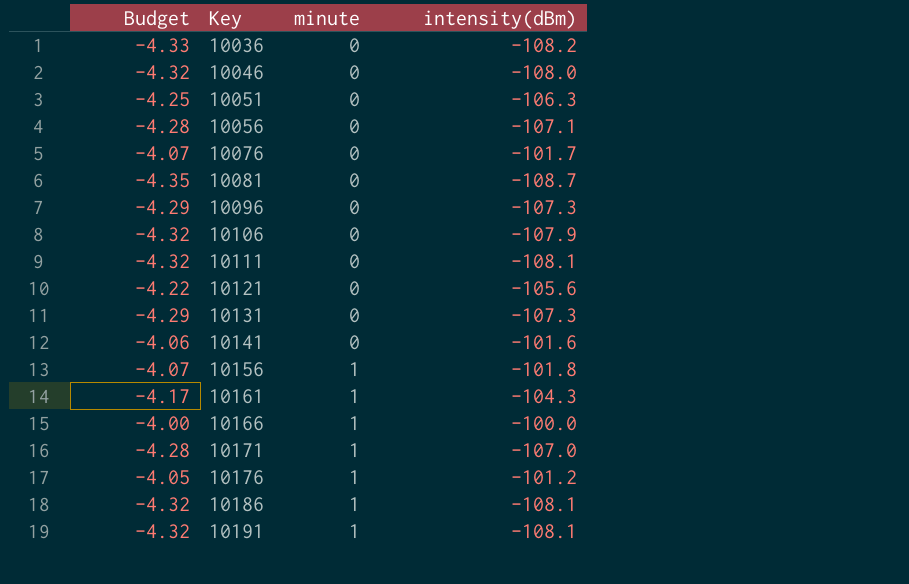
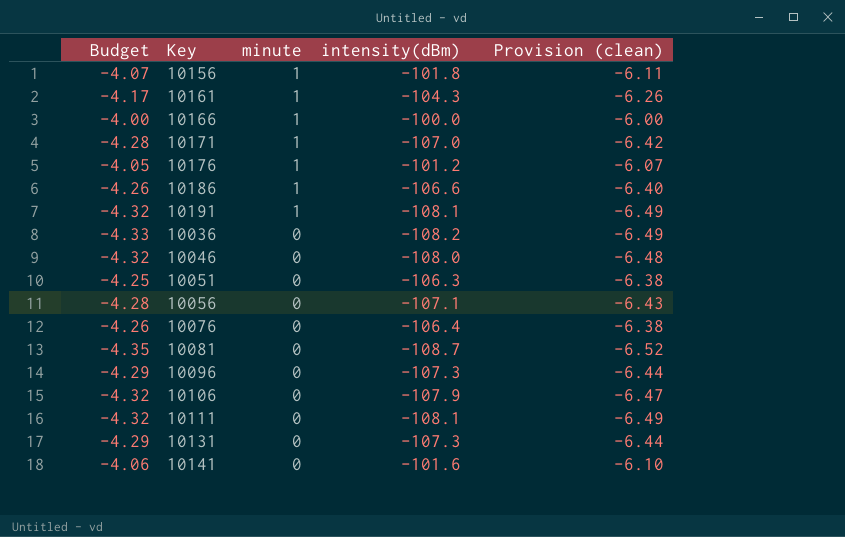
row order: Key ascending -> minute descending
column Provision (clean) | formula: none -> [intensity(dBm)] * 0.06
row 10121: -4.22 | 0 | -105.6 -> none
10186 | Budget: -4.32 -> -4.26
10186 | intensity(dBm): -108.1 -> -106.6
10076 | Budget: -4.07 -> -4.26
10076 | intensity(dBm): -101.7 -> -106.4

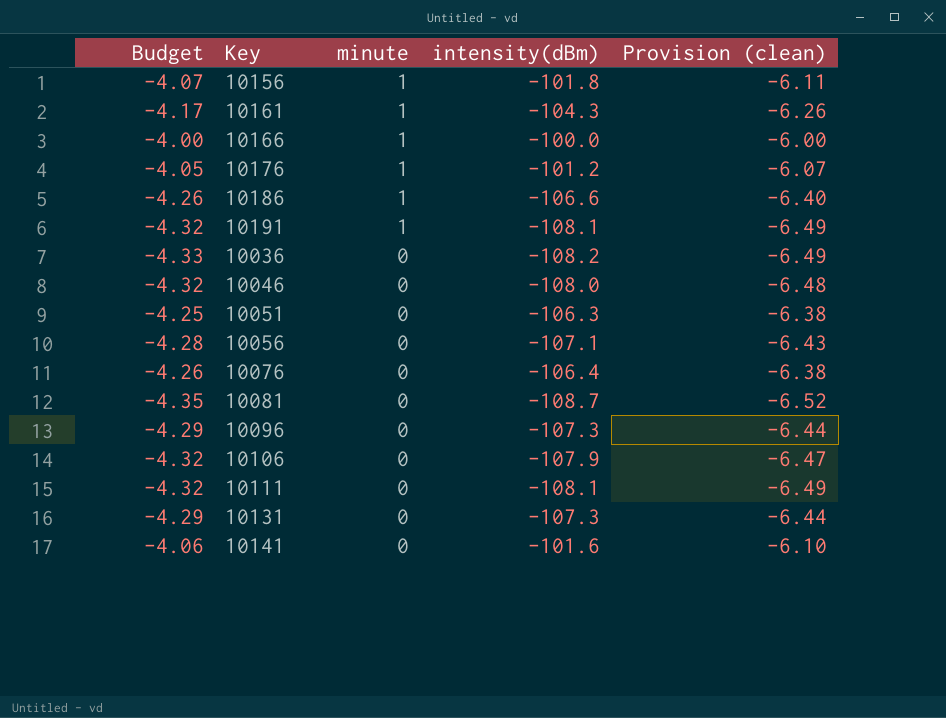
row 10171: -4.28 | 1 | -107.0 | -6.42 -> none

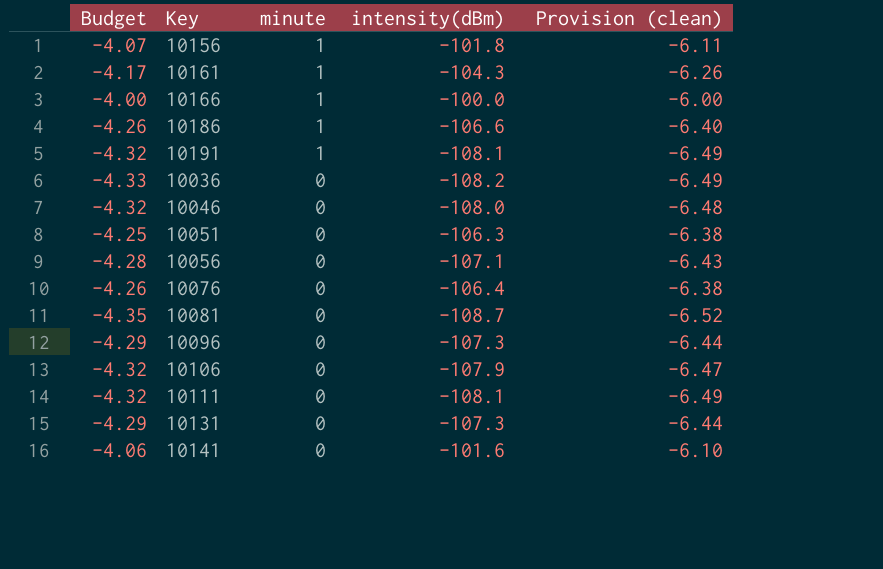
row 10176: -4.05 | 1 | -101.2 | -6.07 -> none

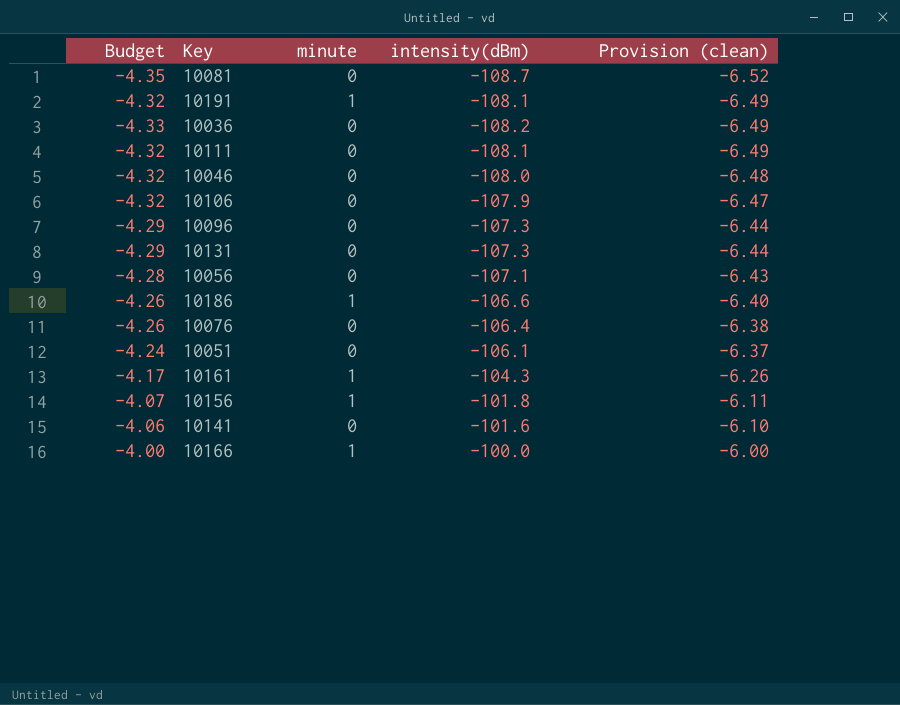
row order: minute descending -> Provision (clean) ascending
10051 | Budget: -4.25 -> -4.24
10051 | intensity(dBm): -106.3 -> -106.1
10051 | Provision (clean): -6.38 -> -6.37

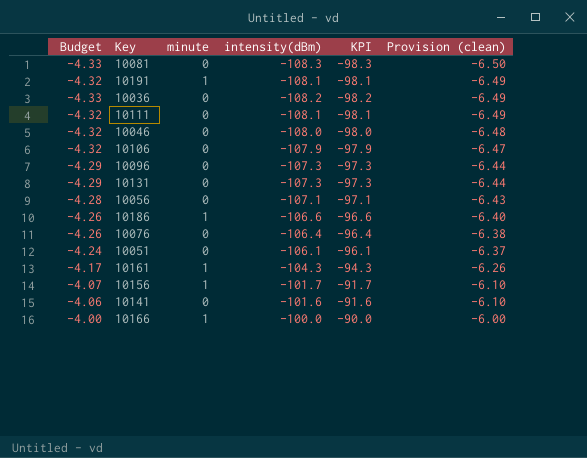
column KPI | formula: none -> [intensity(dBm)] + 10
10081 | Budget: -4.35 -> -4.33
10081 | intensity(dBm): -108.7 -> -108.3
10081 | Provision (clean): -6.52 -> -6.50
10156 | intensity(dBm): -101.8 -> -101.7
10156 | Provision (clean): -6.11 -> -6.10

